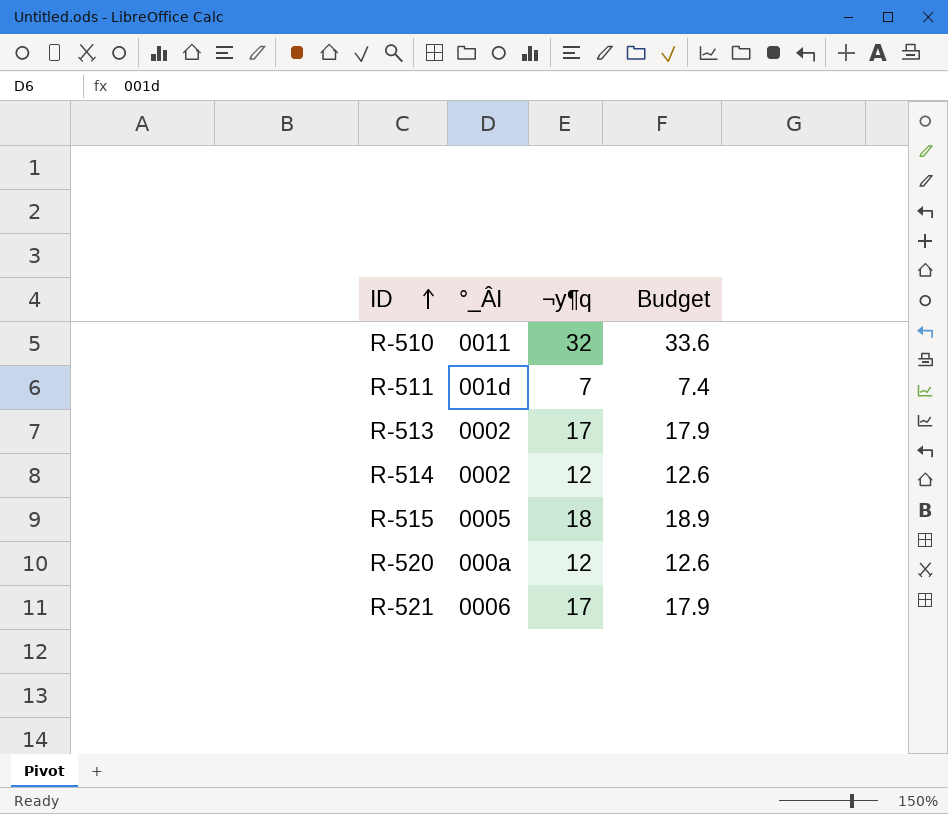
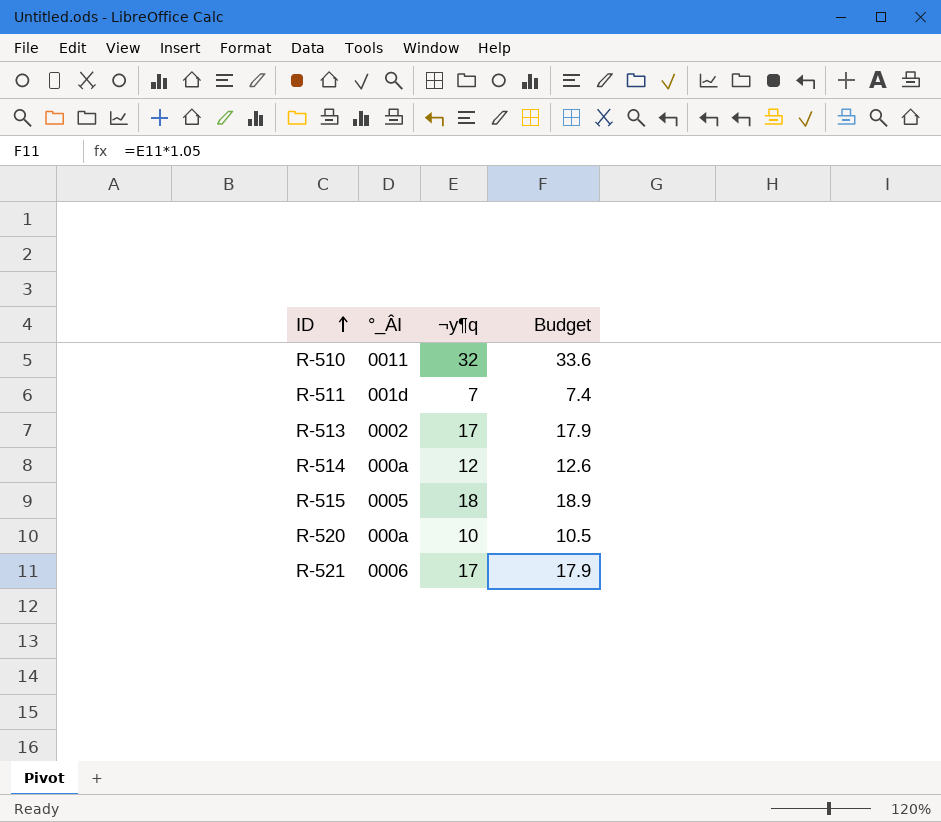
R-514 | °_ÂI: 0002 -> 000a
R-520 | ¬y¶q: 12 -> 10
R-520 | Budget: 12.6 -> 10.5

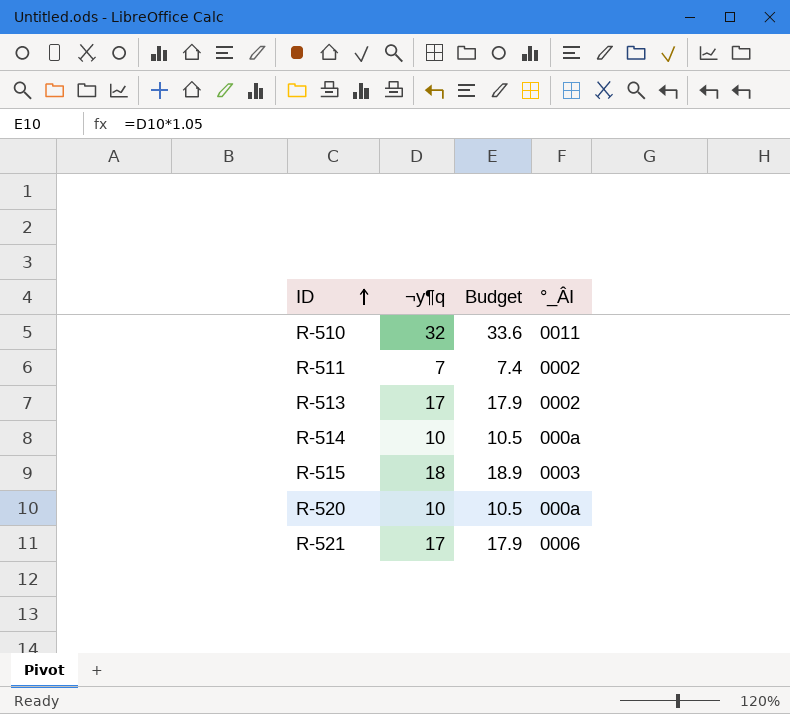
column °_ÂI | position: 2 -> 4
R-511 | °_ÂI: 001d -> 0002
R-514 | ¬y¶q: 12 -> 10
R-514 | Budget: 12.6 -> 10.5
R-515 | °_ÂI: 0005 -> 0003

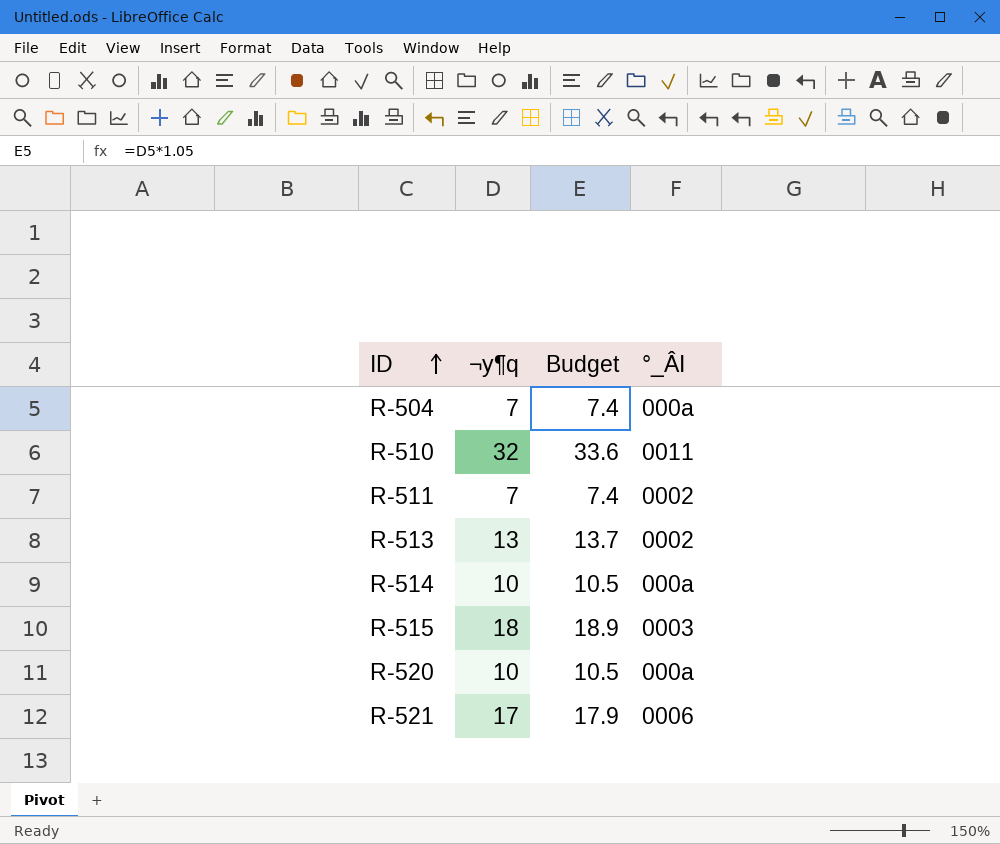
row R-504: none -> 7 | 7.4 | 000a
R-513 | ¬y¶q: 17 -> 13
R-513 | Budget: 17.9 -> 13.7

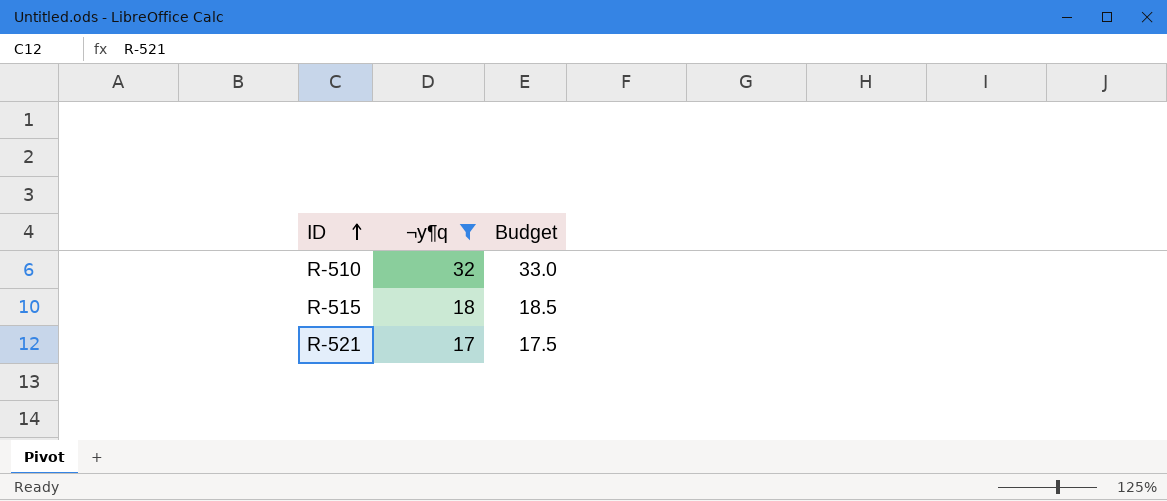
filter: none -> ¬y¶q >= 17
column °_ÂI | position: 4 -> none
column Budget | formula: [¬y¶q] * 1.05 -> [¬y¶q] * 1.03

